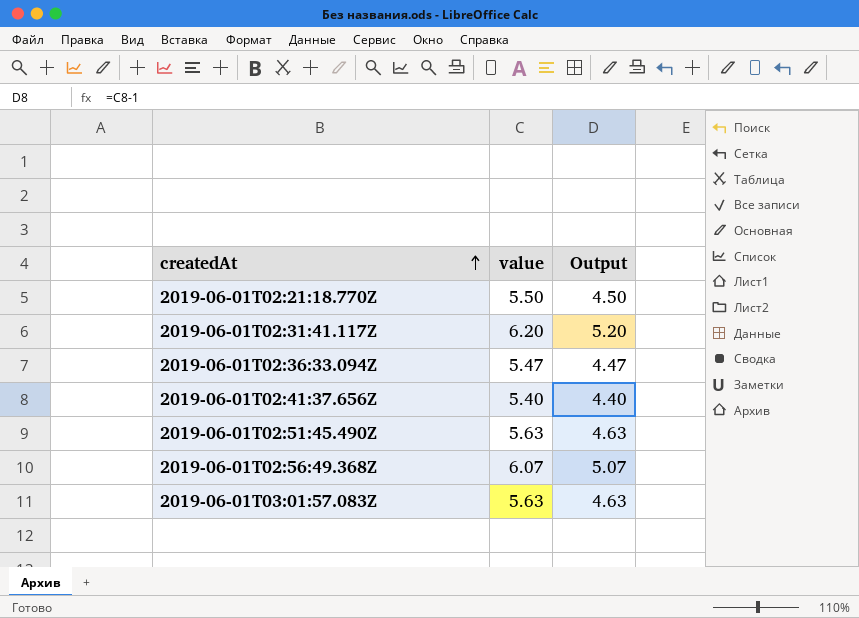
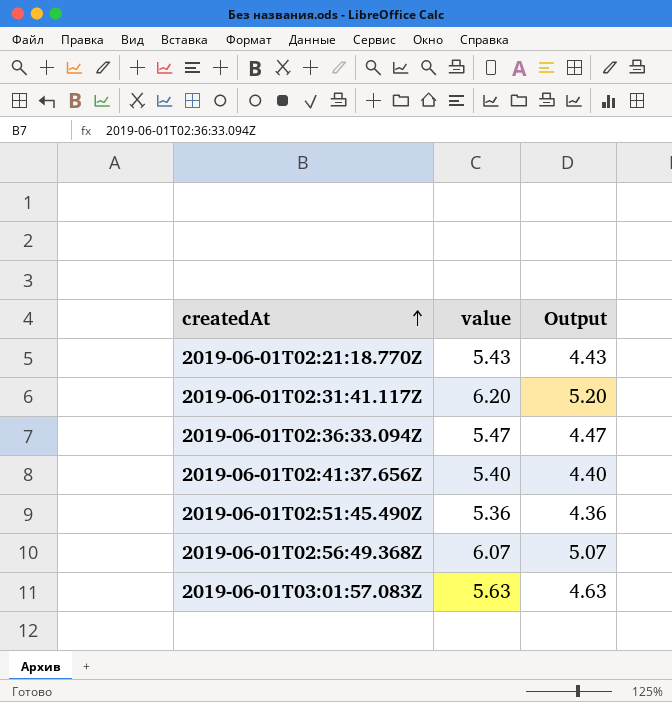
2019-06-01T02:21:18.770Z | value: 5.50 -> 5.43
2019-06-01T02:21:18.770Z | Output: 4.50 -> 4.43
2019-06-01T02:51:45.490Z | value: 5.63 -> 5.36
2019-06-01T02:51:45.490Z | Output: 4.63 -> 4.36

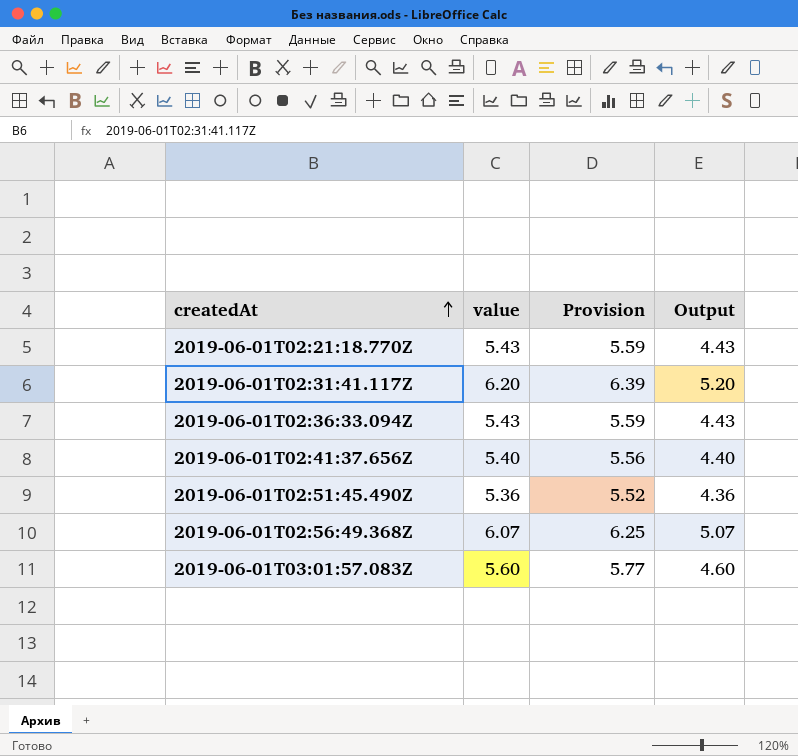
column Provision | formula: none -> [value] * 1.03
2019-06-01T02:36:33.094Z | value: 5.47 -> 5.43
2019-06-01T02:36:33.094Z | Output: 4.47 -> 4.43
2019-06-01T03:01:57.083Z | value: 5.63 -> 5.60
2019-06-01T03:01:57.083Z | Output: 4.63 -> 4.60

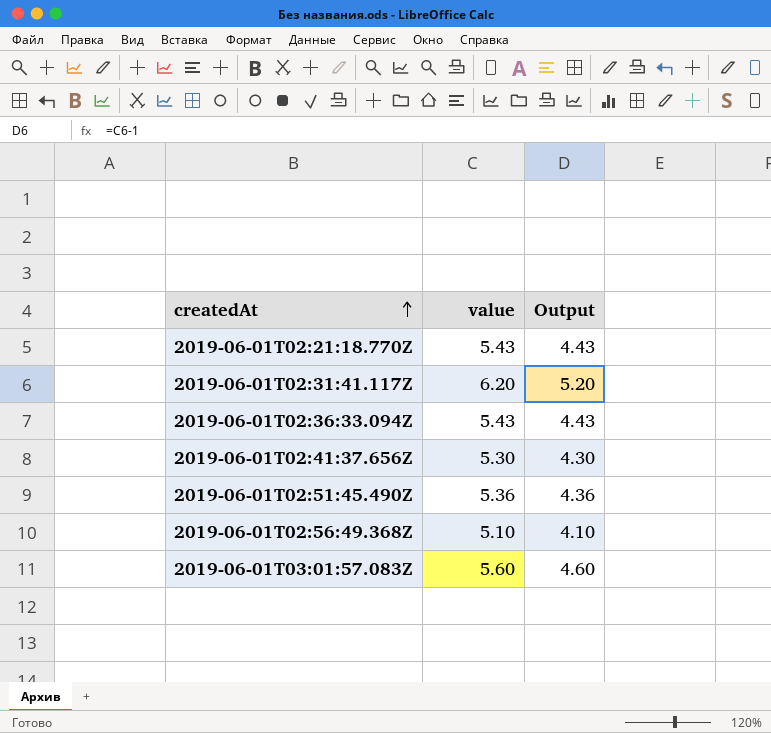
column Provision | formula: [value] * 1.03 -> none
2019-06-01T02:41:37.656Z | value: 5.40 -> 5.30
2019-06-01T02:41:37.656Z | Output: 4.40 -> 4.30
2019-06-01T02:56:49.368Z | value: 6.07 -> 5.10
2019-06-01T02:56:49.368Z | Output: 5.07 -> 4.10

